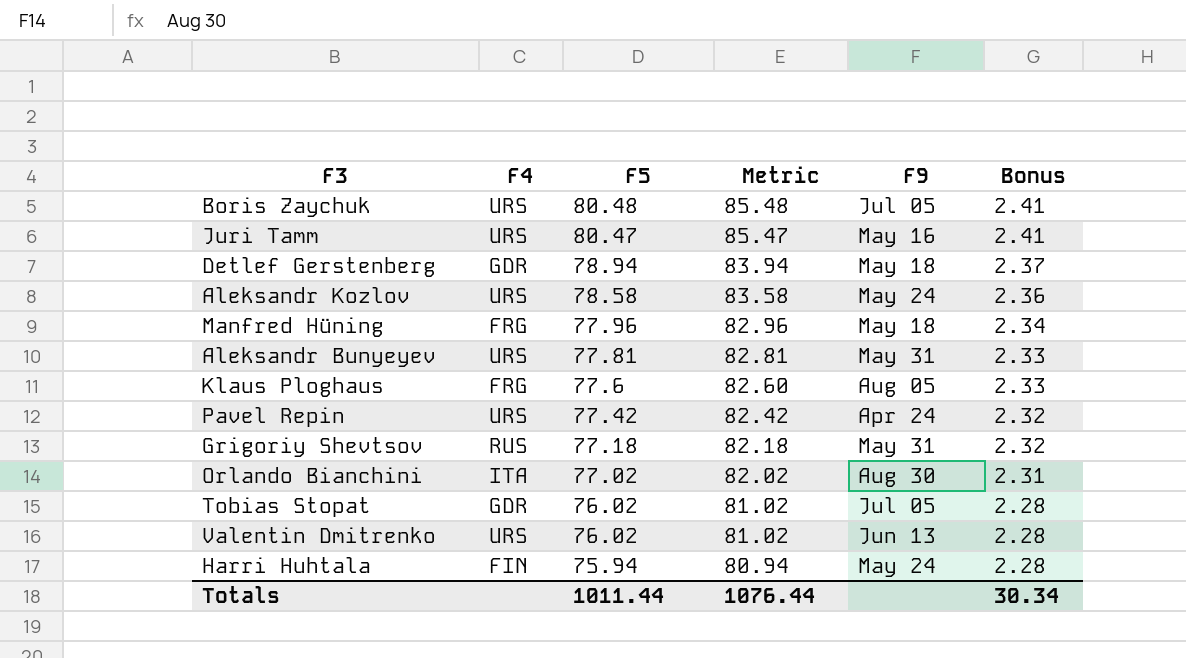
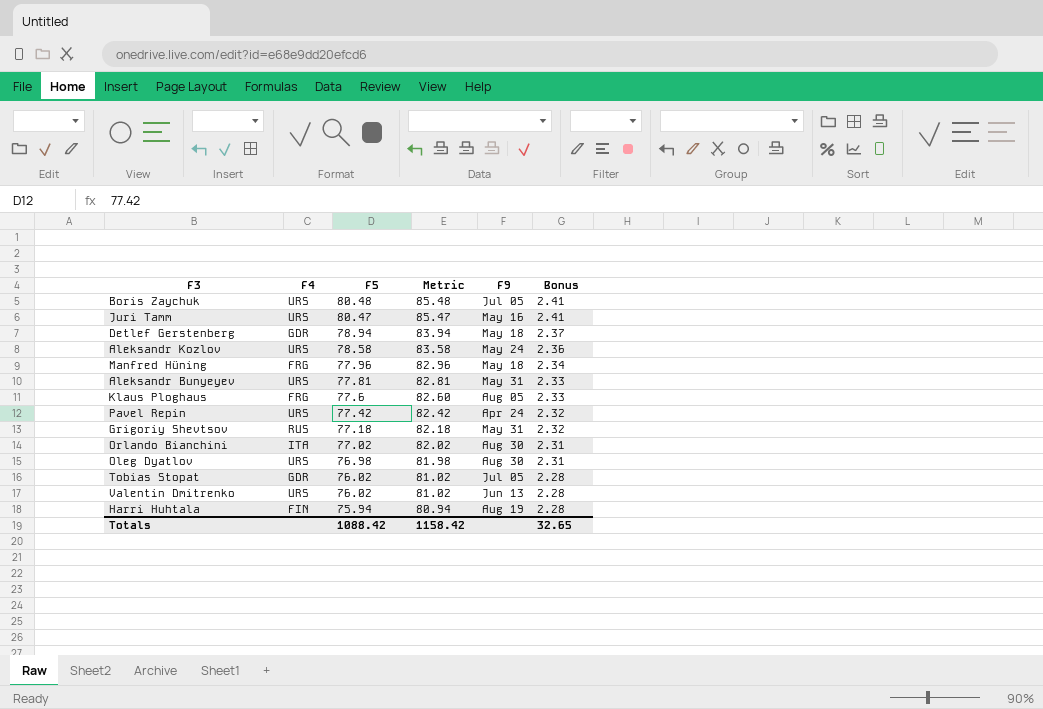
row Oleg Dyatlov: none -> URS | 76.98 | 81.98 | Aug 30 | 2.31
Harri Huhtala | F9: May 24 -> Aug 19
Totals | F5: 1011.44 -> 1088.42
Totals | Metric: 1076.44 -> 1158.42
Totals | Bonus: 30.34 -> 32.65

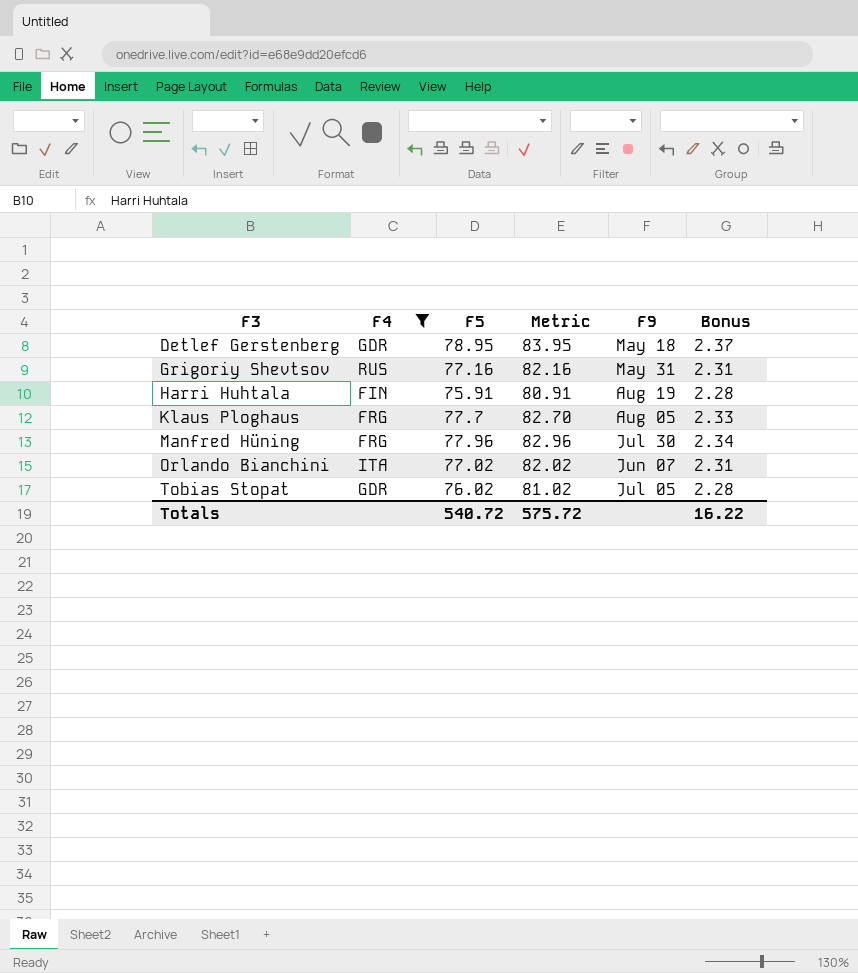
filter: none -> F4 != URS
row order: F5 descending -> F3 ascending
Detlef Gerstenberg | F5: 78.94 -> 78.95
Detlef Gerstenberg | Metric: 83.94 -> 83.95
Grigoriy Shevtsov | F5: 77.18 -> 77.16
Grigoriy Shevtsov | Metric: 82.18 -> 82.16
Grigoriy Shevtsov | Bonus: 2.32 -> 2.31
Harri Huhtala | F5: 75.94 -> 75.91
Harri Huhtala | Metric: 80.94 -> 80.91
Klaus Ploghaus | F5: 77.6 -> 77.7
Klaus Ploghaus | Metric: 82.60 -> 82.70
Manfred Hüning | F9: May 18 -> Jul 30
Orlando Bianchini | F9: Aug 30 -> Jun 07
Totals | F5: 1088.42 -> 540.72
Totals | Metric: 1158.42 -> 575.72
Totals | Bonus: 32.65 -> 16.22

